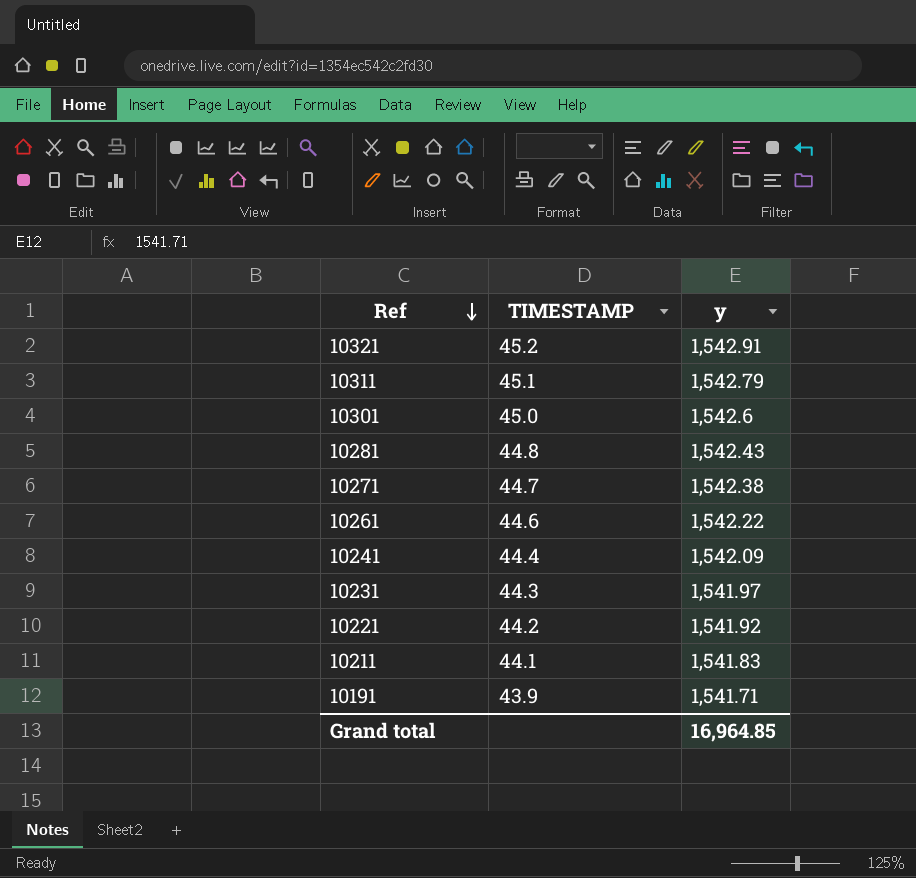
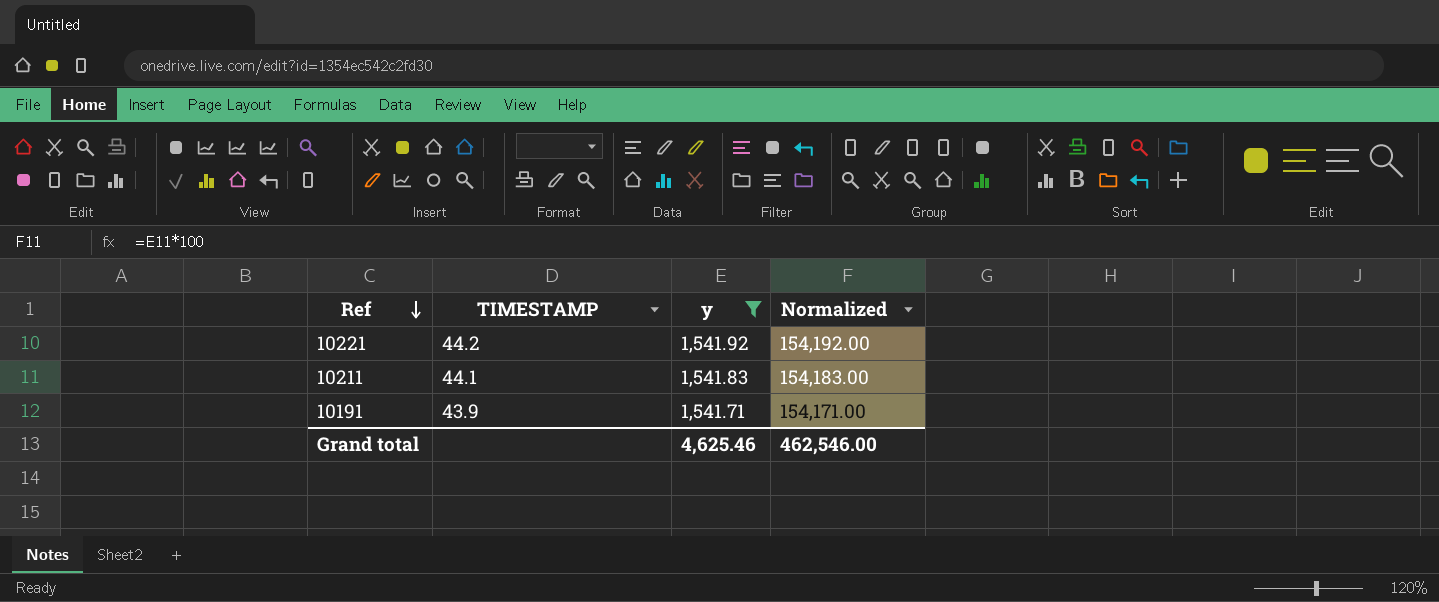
filter: none -> y <= 1,541.92
column Normalized | formula: none -> [y] * 100
Grand total | y: 16,964.85 -> 4,625.46

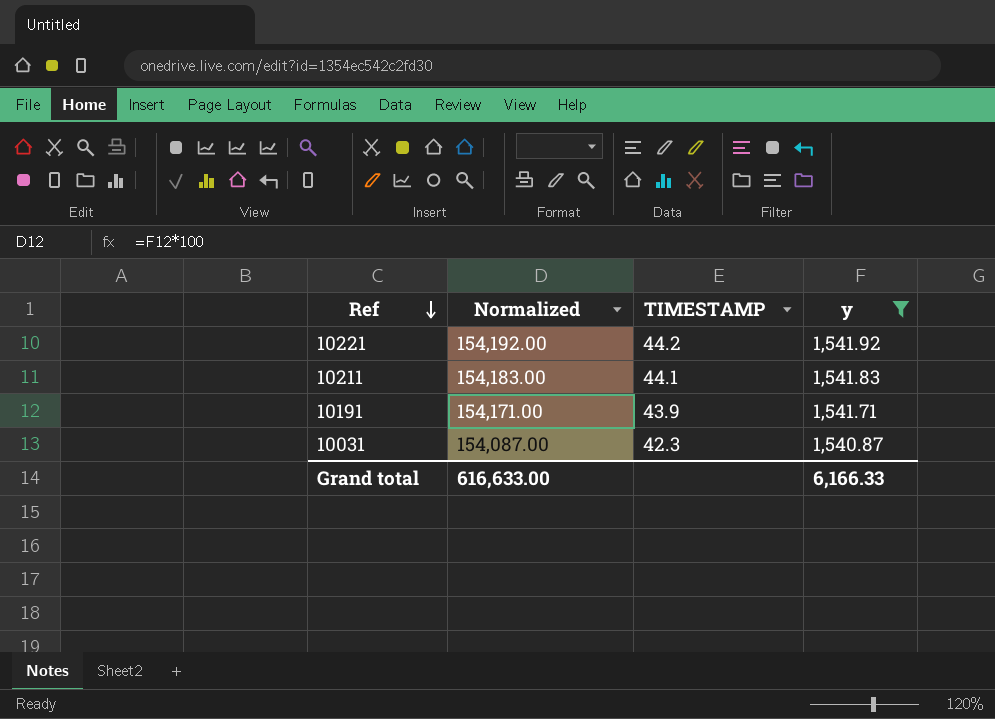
column Normalized | position: 4 -> 2
row 10031: none -> 154,087.00 | 42.3 | 1,540.87
Grand total | Normalized: 462,546.00 -> 616,633.00
Grand total | y: 4,625.46 -> 6,166.33

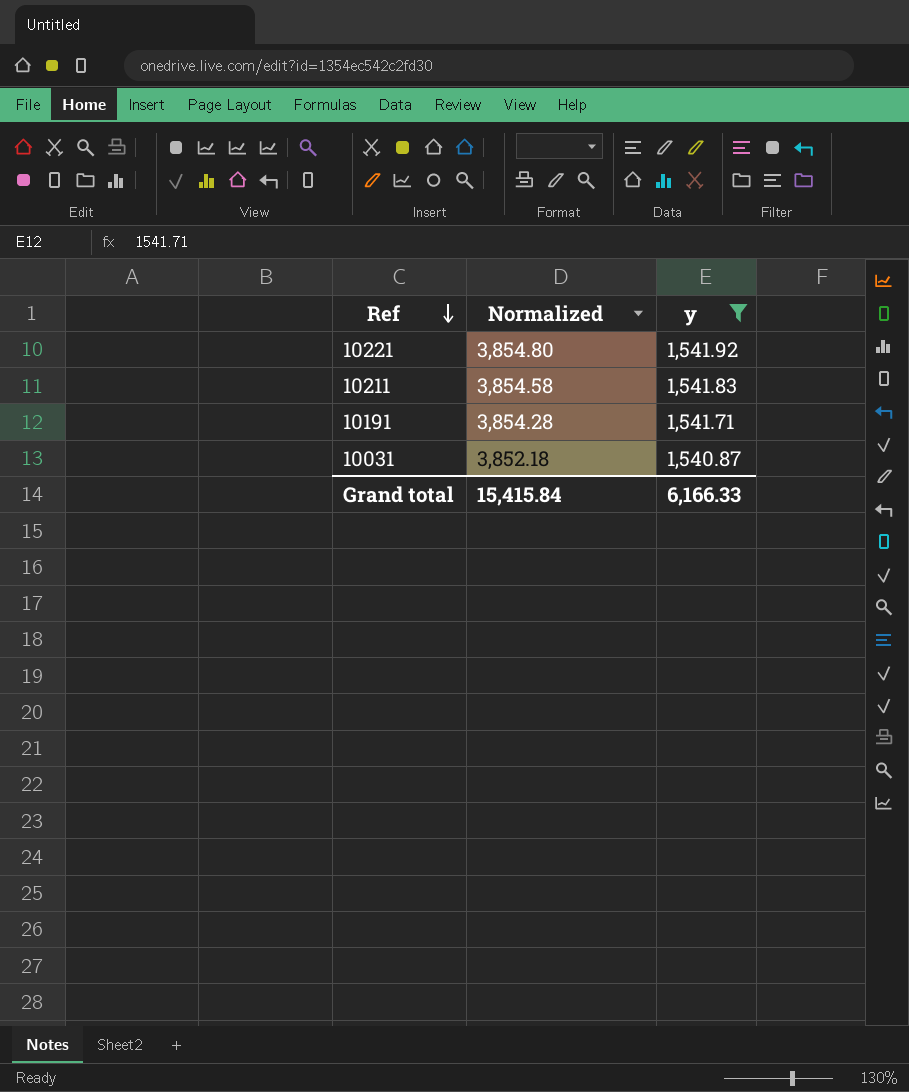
column TIMESTAMP | position: 3 -> none
column Normalized | formula: [y] * 100 -> [y] * 2.5
Grand total | Normalized: 616,633.00 -> 15,415.84

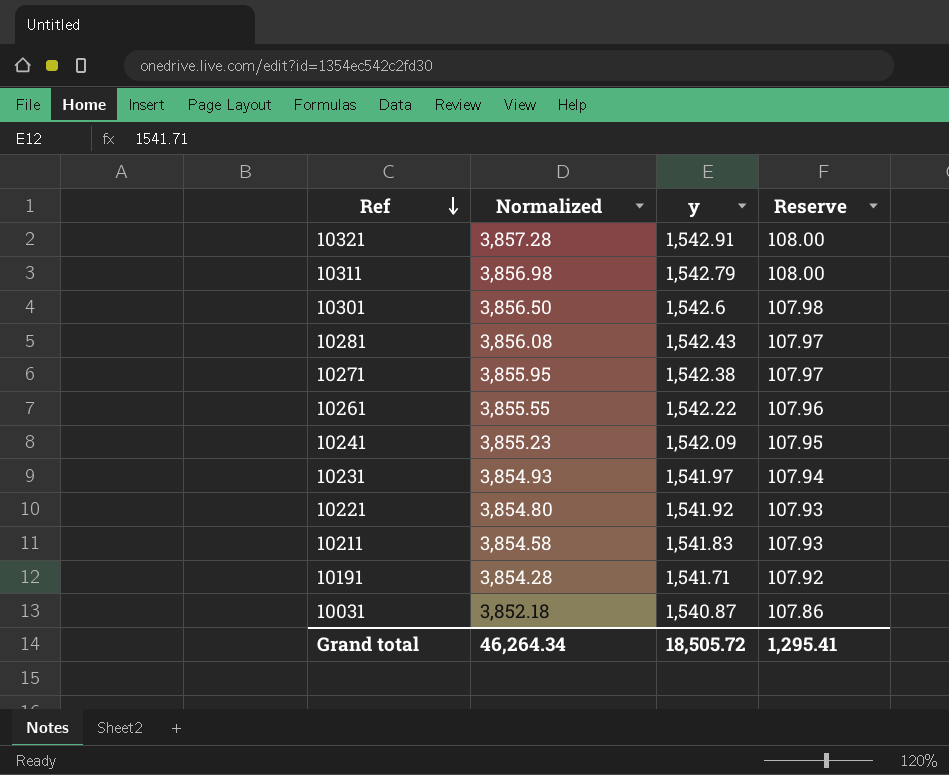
filter: y <= 1,541.92 -> none
column Reserve | formula: none -> [y] * 0.07
Grand total | Normalized: 15,415.84 -> 46,264.34
Grand total | y: 6,166.33 -> 18,505.72

